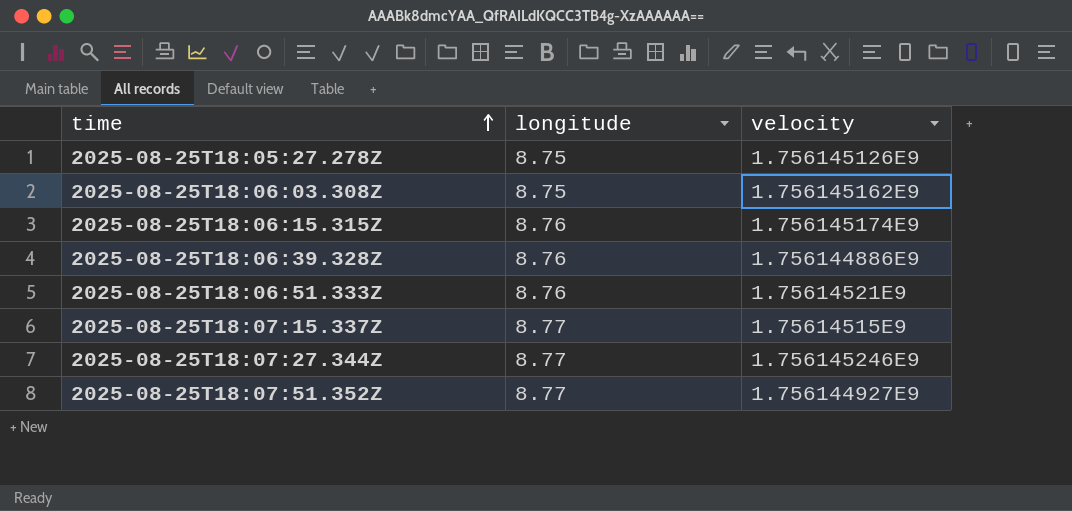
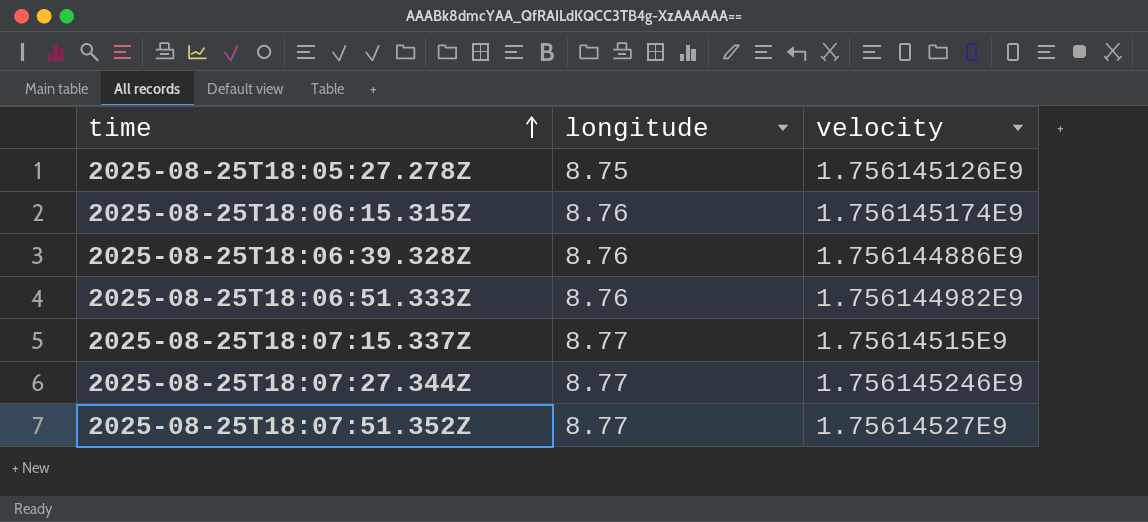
row 2025-08-25T18:06:03.308Z: 8.75 | 1.756145162E9 -> none
2025-08-25T18:06:51.333Z | velocity: 1.75614521E9 -> 1.756144982E9
2025-08-25T18:07:51.352Z | velocity: 1.756144927E9 -> 1.75614527E9

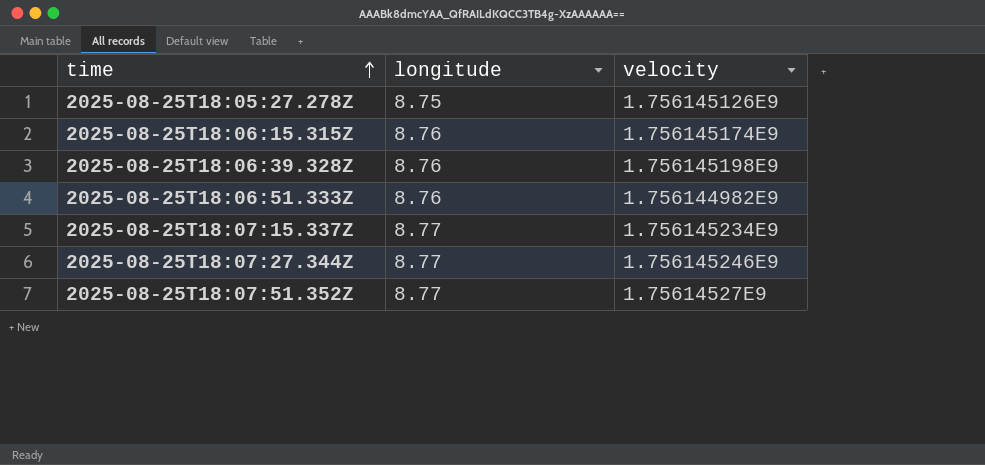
2025-08-25T18:06:39.328Z | velocity: 1.756144886E9 -> 1.756145198E9
2025-08-25T18:07:15.337Z | velocity: 1.75614515E9 -> 1.756145234E9

